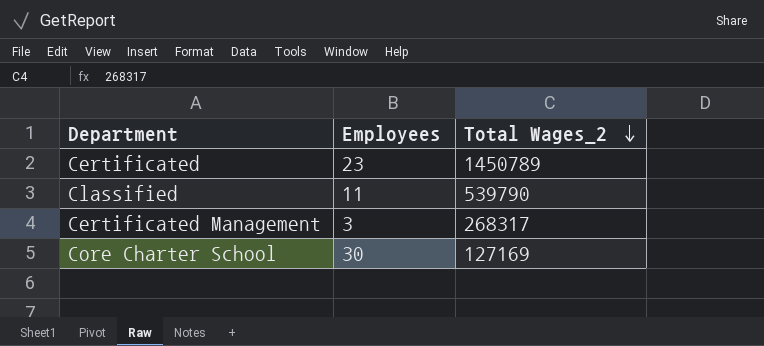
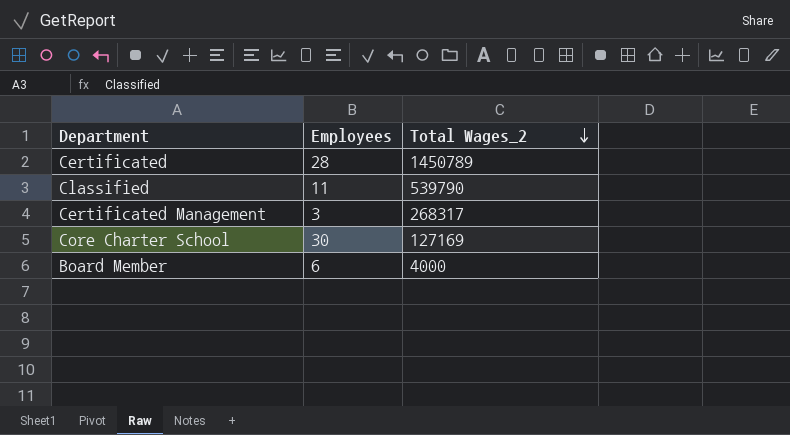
Certificated | Employees: 23 -> 28
row Board Member: none -> 6 | 4000

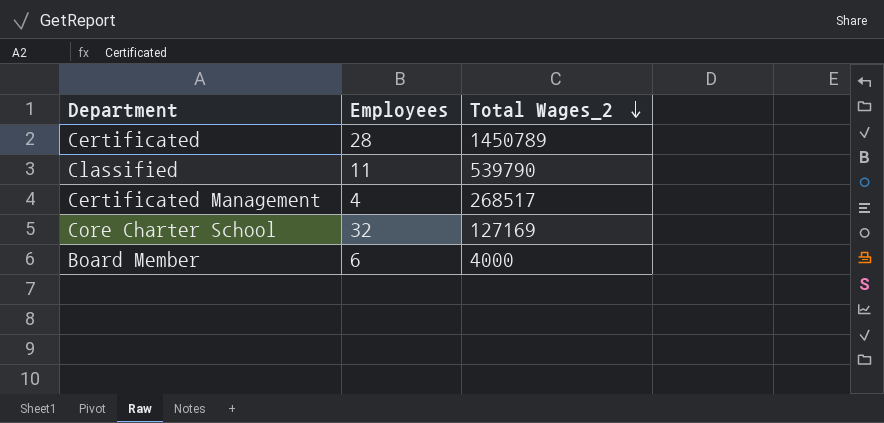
Certificated Management | Employees: 3 -> 4
Certificated Management | Total Wages_2: 268317 -> 268517
Core Charter School | Employees: 30 -> 32

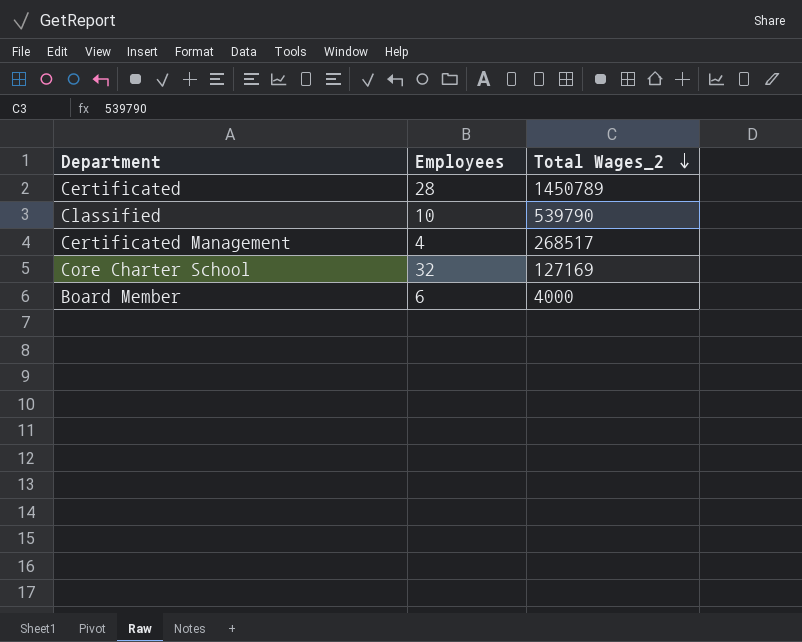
Classified | Employees: 11 -> 10

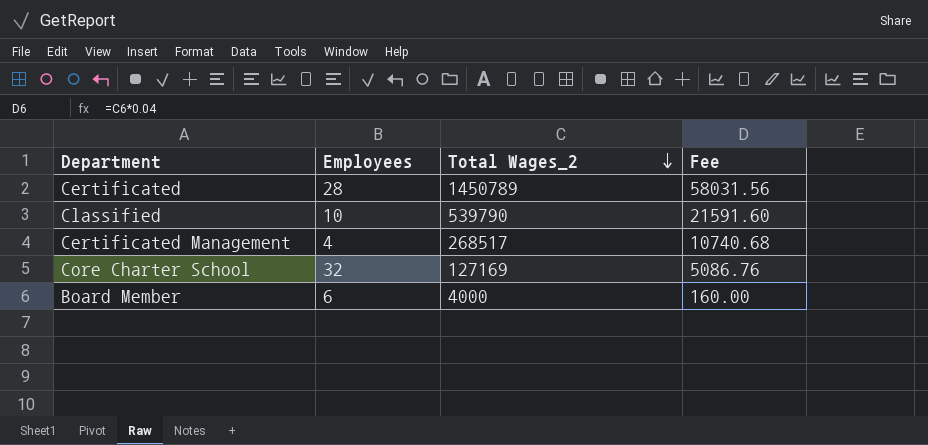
column Fee | formula: none -> [Total Wages_2] * 0.04

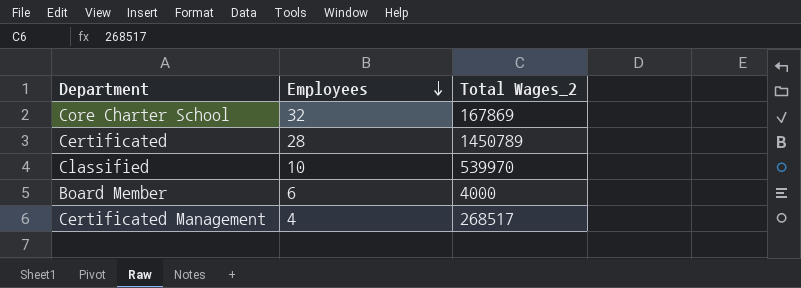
row order: Total Wages_2 descending -> Employees descending
column Fee | formula: [Total Wages_2] * 0.04 -> none
Core Charter School | Total Wages_2: 127169 -> 167869
Classified | Total Wages_2: 539790 -> 539970

